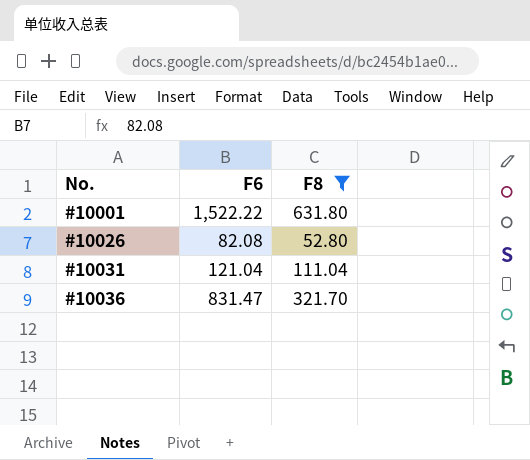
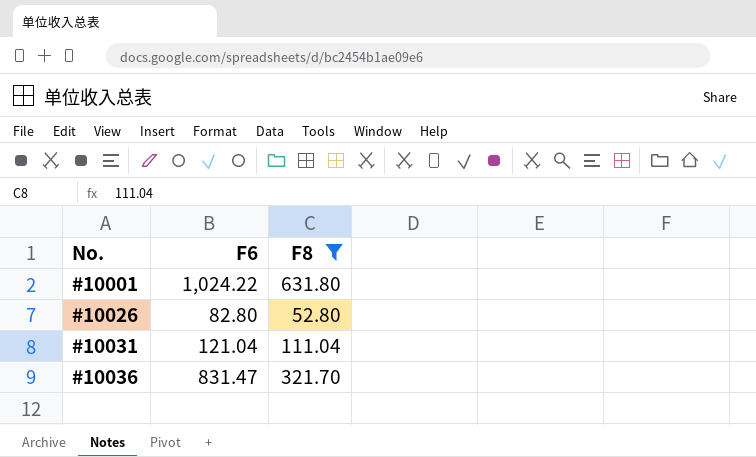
#10001 | F6: 1,522.22 -> 1,024.22
#10026 | F6: 82.08 -> 82.80

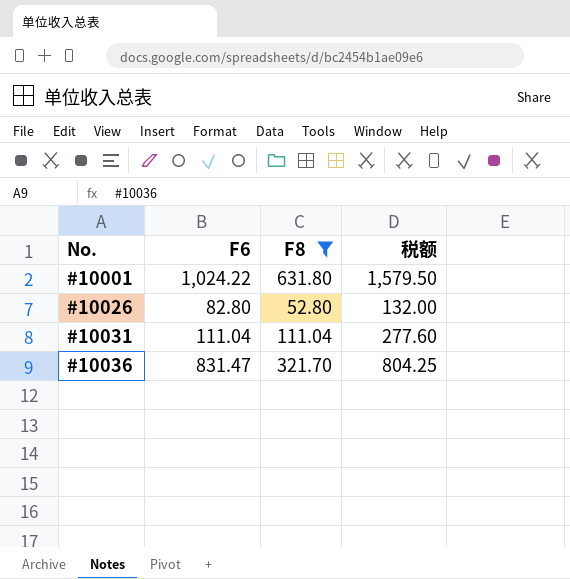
column 税额 | formula: none -> [F8] * 2.5
#10031 | F6: 121.04 -> 111.04

